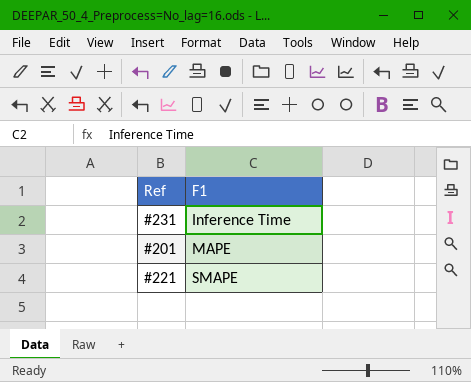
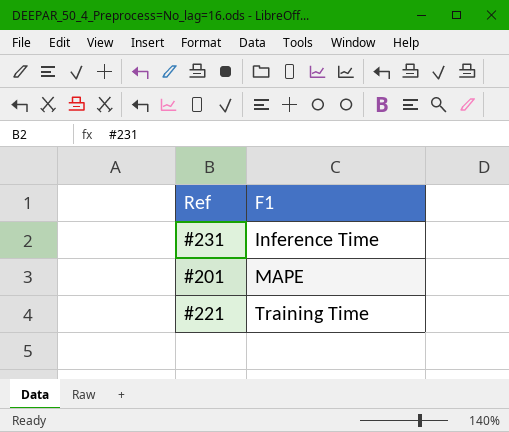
#221 | F1: SMAPE -> Training Time

